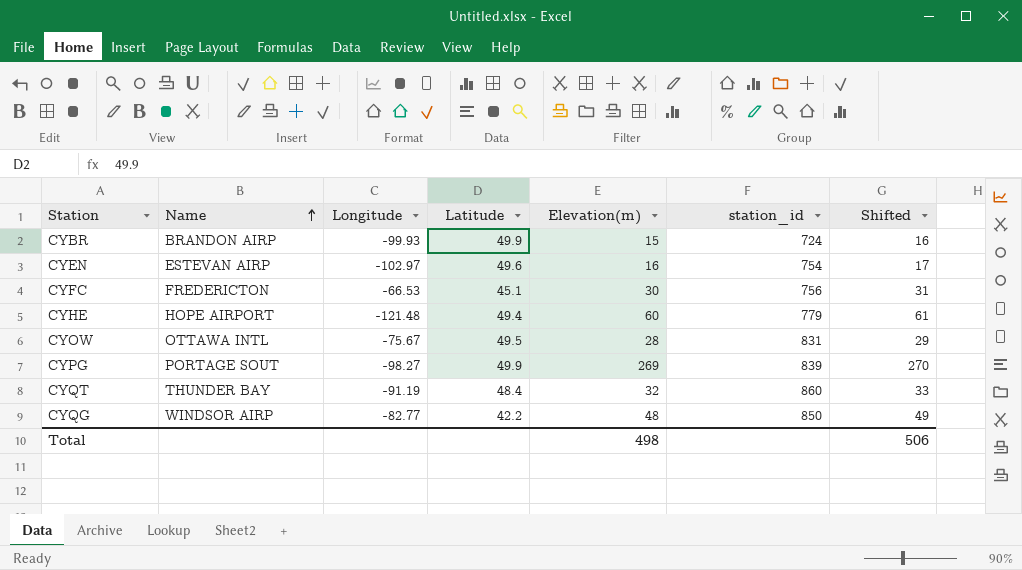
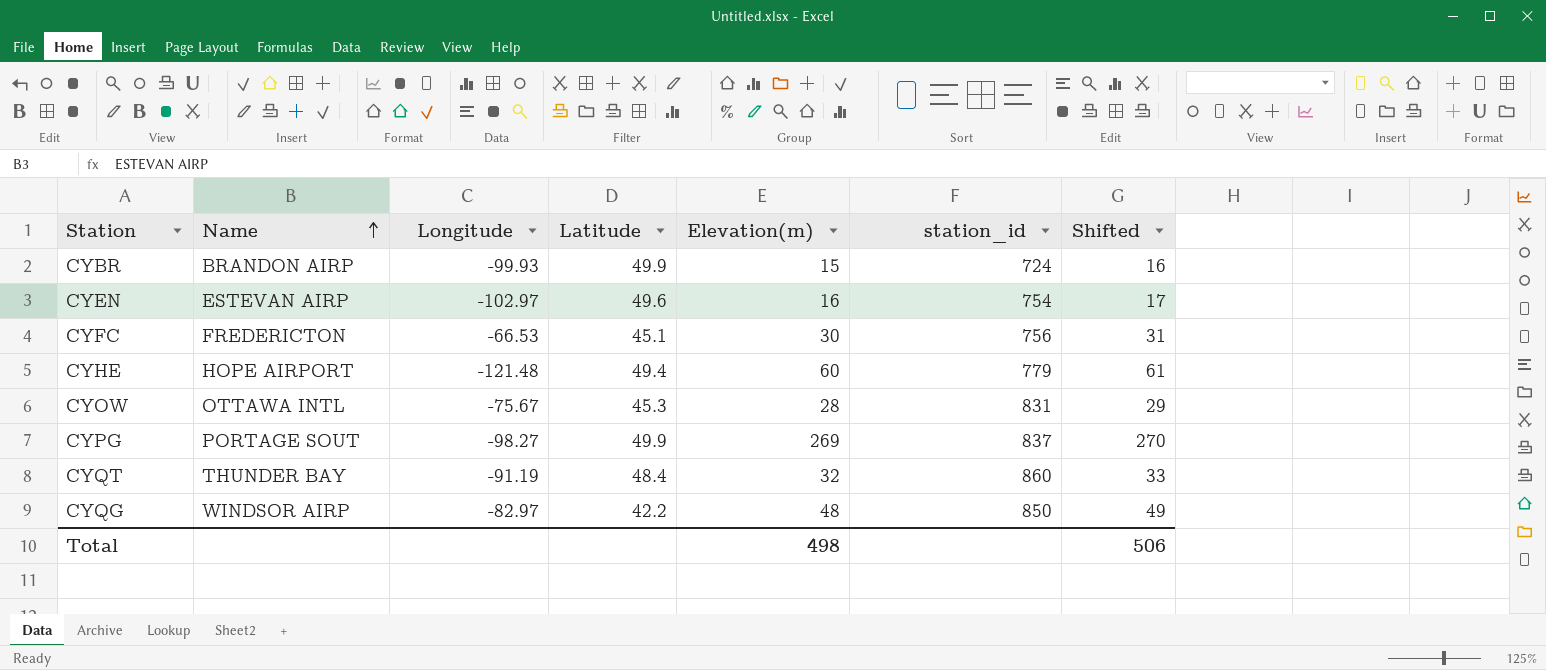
CYOW | Latitude: 49.5 -> 45.3
CYPG | station_id: 839 -> 837
CYQG | Longitude: -82.77 -> -82.97

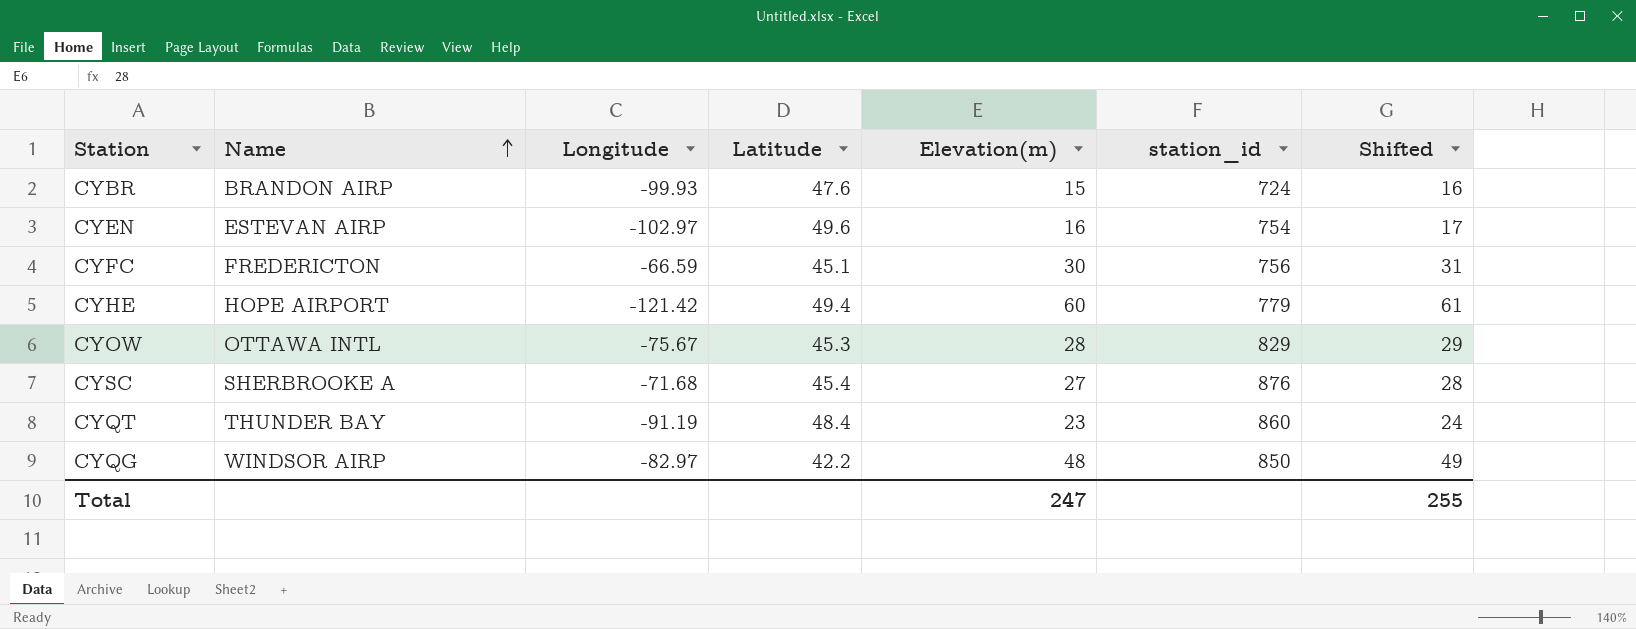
row CYPG: PORTAGE SOUT | -98.27 | 49.9 | 269 | 837 | 270 -> none
CYBR | Latitude: 49.9 -> 47.6
CYFC | Longitude: -66.53 -> -66.59
CYHE | Longitude: -121.48 -> -121.42
CYOW | station_id: 831 -> 829
row CYSC: none -> SHERBROOKE A | -71.68 | 45.4 | 27 | 876 | 28
CYQT | Elevation(m): 32 -> 23
CYQT | Shifted: 33 -> 24
Total | Elevation(m): 498 -> 247
Total | Shifted: 506 -> 255

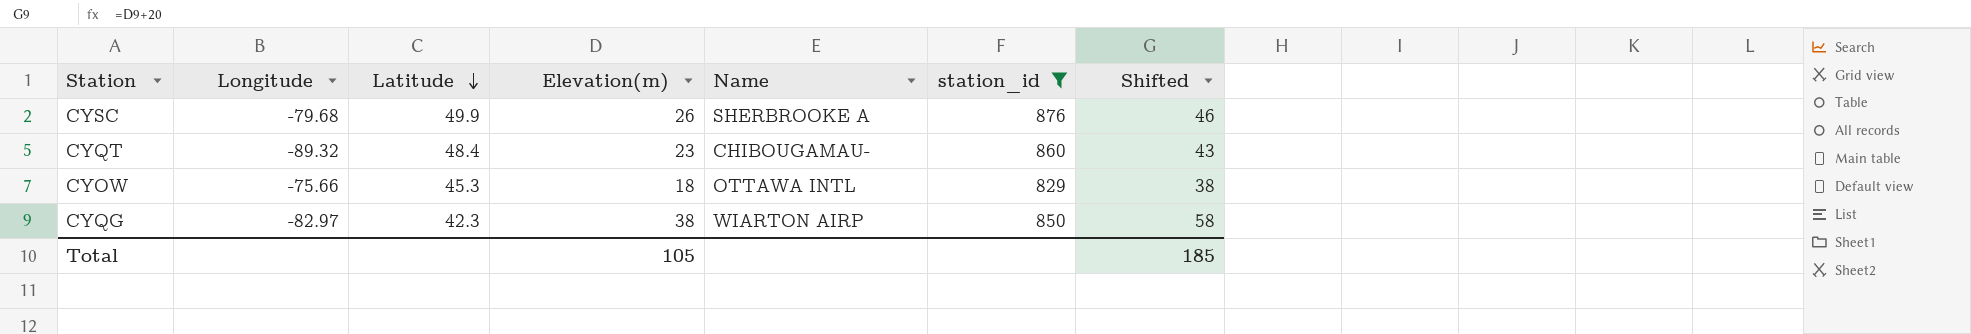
filter: none -> station_id >= 829
row order: Name ascending -> Latitude descending
column Name | position: 2 -> 5
column Shifted | formula: [Elevation(m)] + 1 -> [Elevation(m)] + 20
CYSC | Longitude: -71.68 -> -79.68
CYSC | Latitude: 45.4 -> 49.9
CYSC | Elevation(m): 27 -> 26
CYQT | Longitude: -91.19 -> -89.32
CYQT | Name: THUNDER BAY -> CHIBOUGAMAU-
CYOW | Longitude: -75.67 -> -75.66
CYOW | Elevation(m): 28 -> 18
CYQG | Latitude: 42.2 -> 42.3
CYQG | Elevation(m): 48 -> 38
CYQG | Name: WINDSOR AIRP -> WIARTON AIRP
Total | Elevation(m): 247 -> 105
Total | Shifted: 255 -> 185

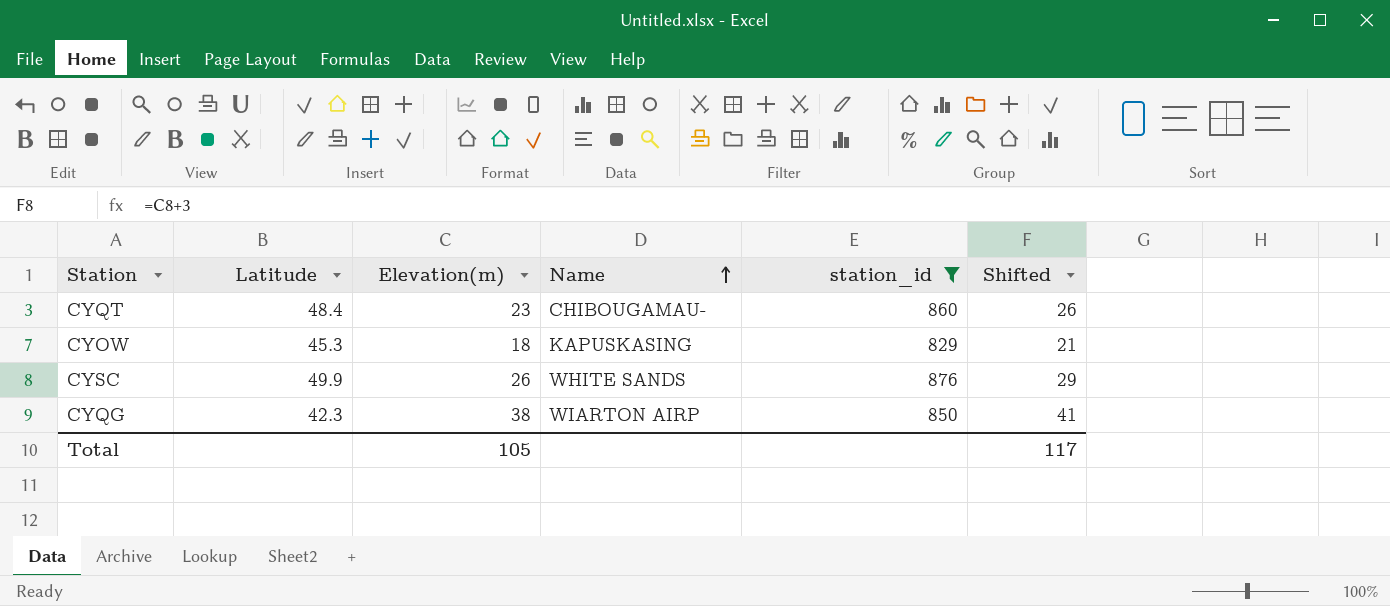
row order: Latitude descending -> Name ascending
column Longitude | position: 2 -> none
column Shifted | formula: [Elevation(m)] + 20 -> [Elevation(m)] + 3
CYOW | Name: OTTAWA INTL -> KAPUSKASING
CYSC | Name: SHERBROOKE A -> WHITE SANDS
Total | Shifted: 185 -> 117

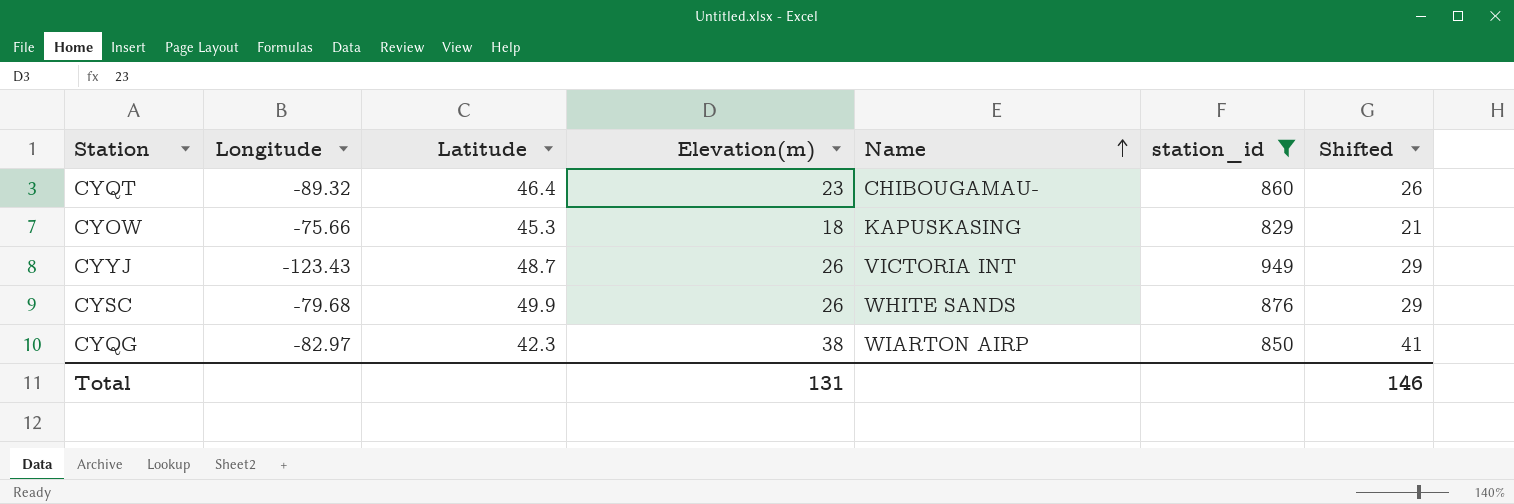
column Longitude | position: none -> 2
CYQT | Latitude: 48.4 -> 46.4
row CYYJ: none -> -123.43 | 48.7 | 26 | VICTORIA INT | 949 | 29
Total | Elevation(m): 105 -> 131
Total | Shifted: 117 -> 146

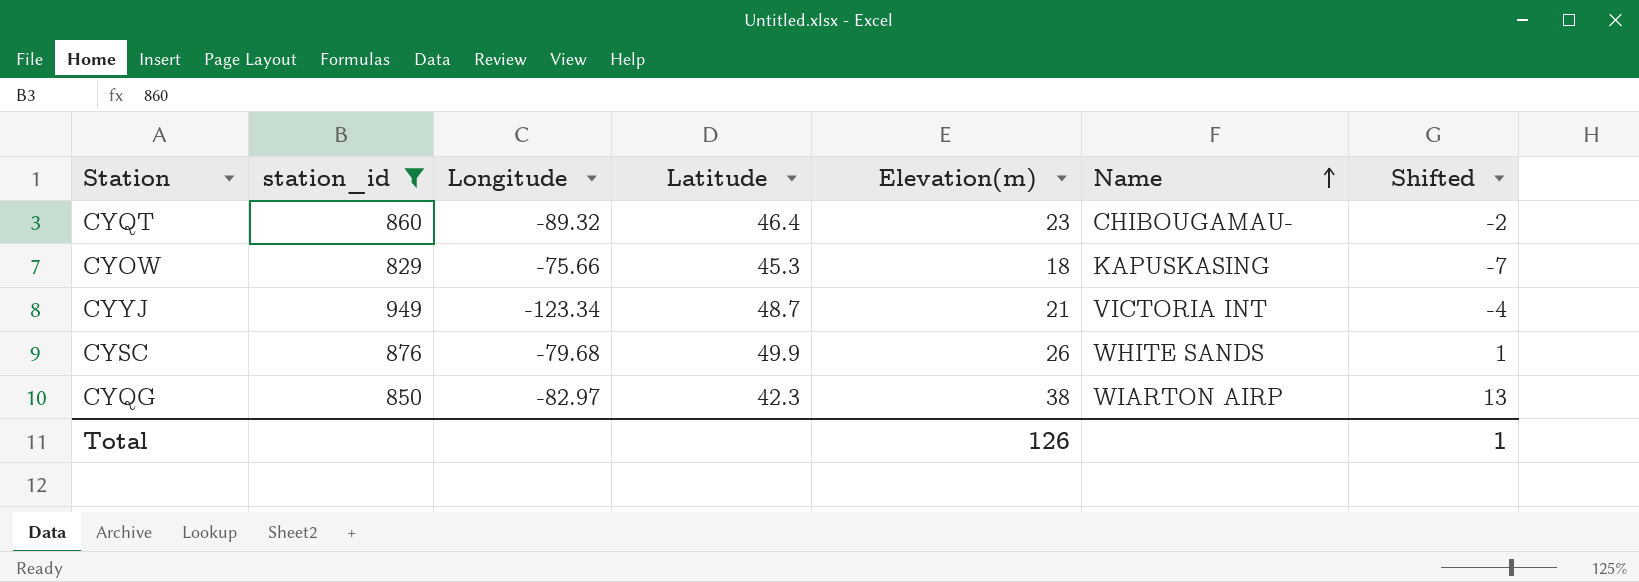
column station_id | position: 6 -> 2
column Shifted | formula: [Elevation(m)] + 3 -> [Elevation(m)] - 25
CYYJ | Longitude: -123.43 -> -123.34
CYYJ | Elevation(m): 26 -> 21
Total | Elevation(m): 131 -> 126
Total | Shifted: 146 -> 1

